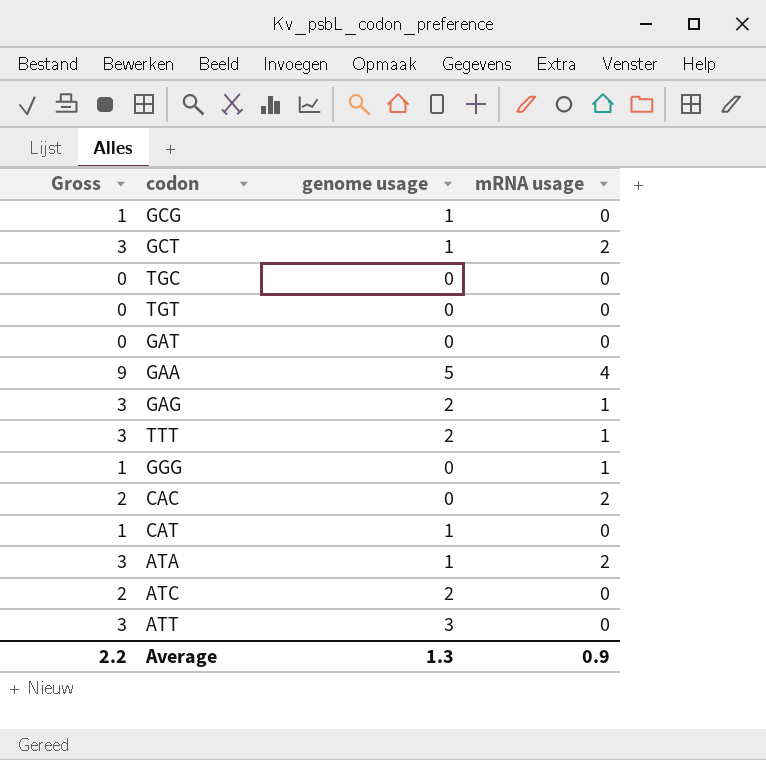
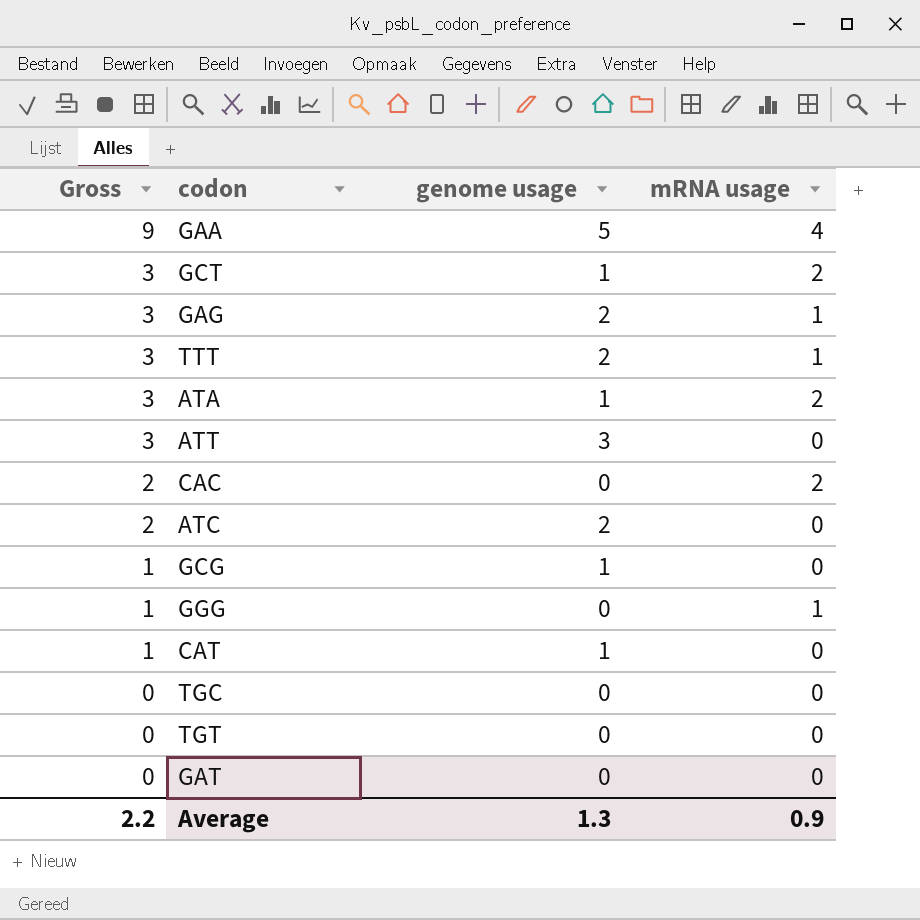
row order: none -> Gross descending

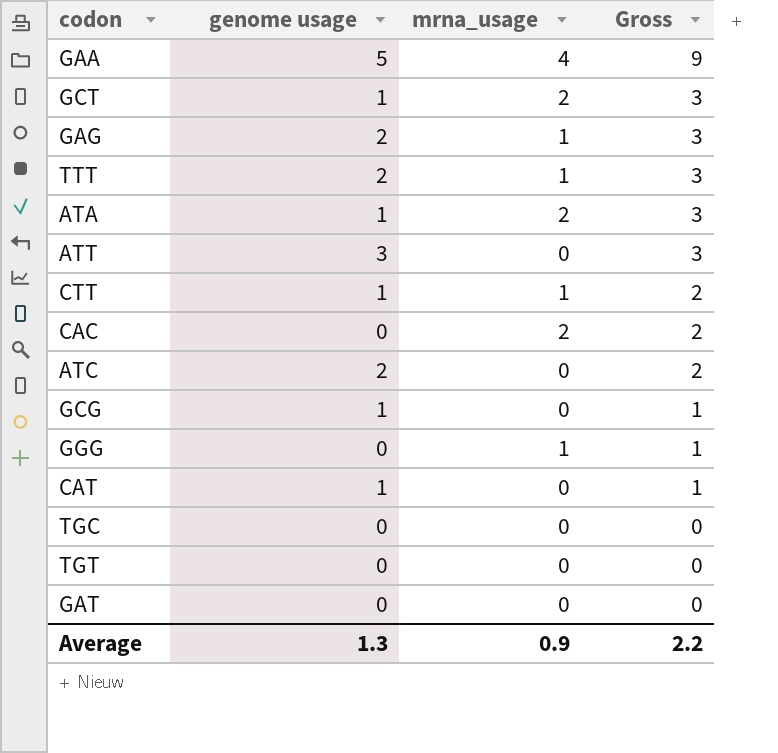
column name: mRNA usage -> mrna_usage
column Gross | position: 1 -> 4
row CTT: none -> 1 | 1 | 2

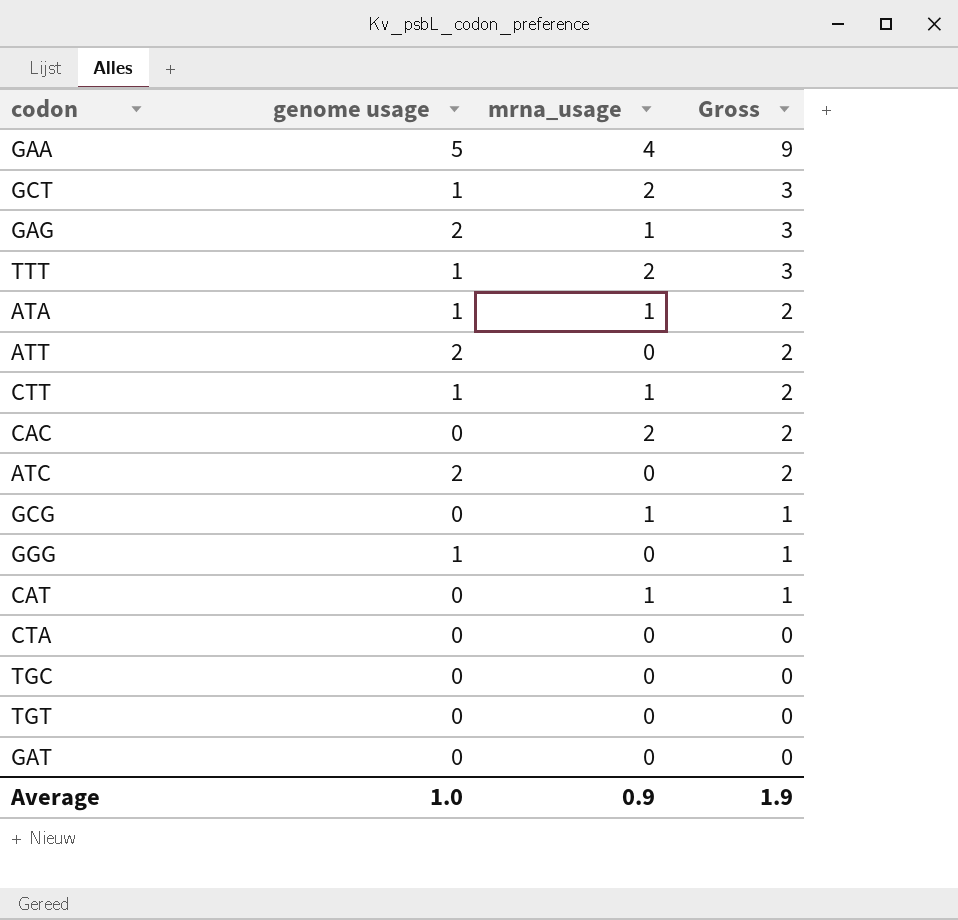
TTT | genome usage: 2 -> 1
TTT | mrna_usage: 1 -> 2
ATA | mrna_usage: 2 -> 1
ATA | Gross: 3 -> 2
ATT | genome usage: 3 -> 2
ATT | Gross: 3 -> 2
GCG | genome usage: 1 -> 0
GCG | mrna_usage: 0 -> 1
GGG | genome usage: 0 -> 1
GGG | mrna_usage: 1 -> 0
CAT | genome usage: 1 -> 0
CAT | mrna_usage: 0 -> 1
row CTA: none -> 0 | 0 | 0
Average | genome usage: 1.3 -> 1.0
Average | Gross: 2.2 -> 1.9

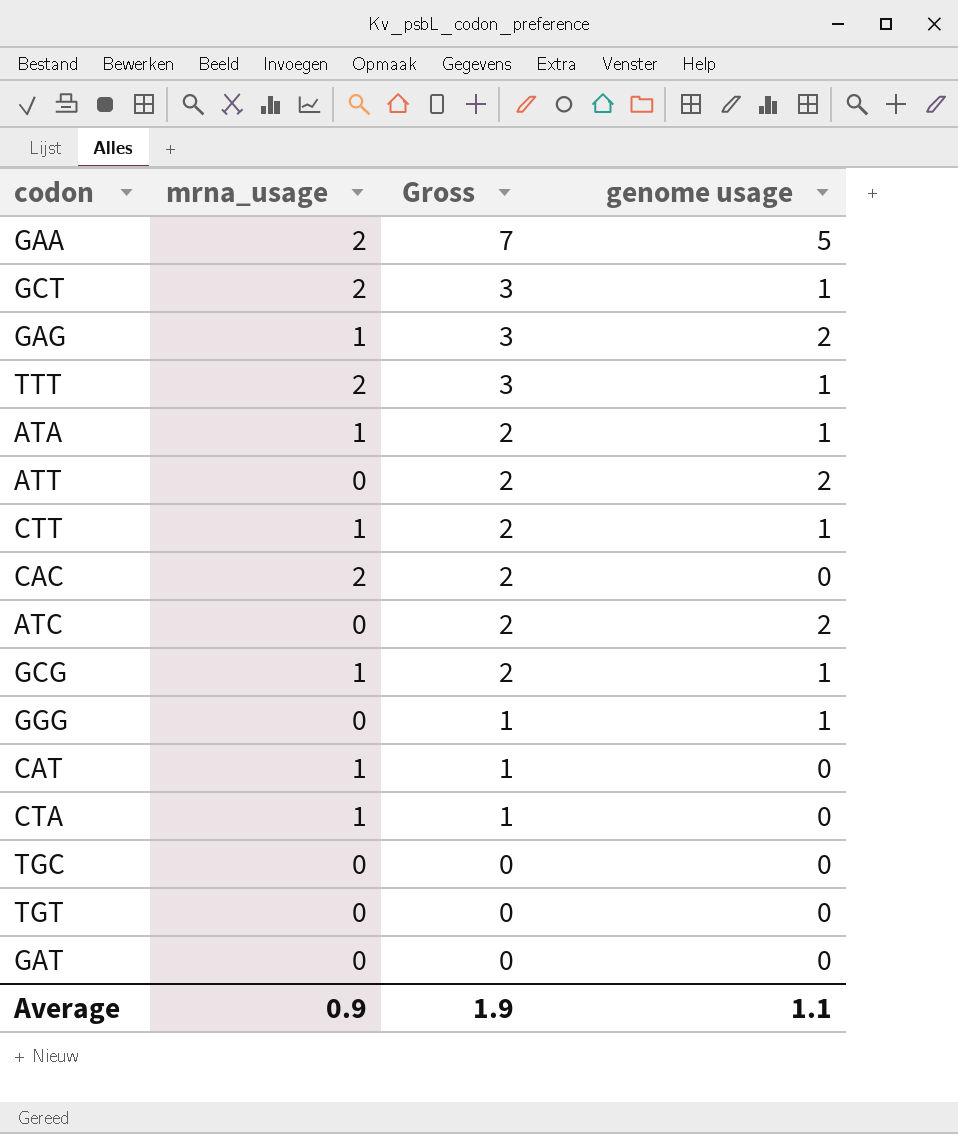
column genome usage | position: 2 -> 4
GAA | mrna_usage: 4 -> 2
GAA | Gross: 9 -> 7
GCG | Gross: 1 -> 2
GCG | genome usage: 0 -> 1
CTA | mrna_usage: 0 -> 1
CTA | Gross: 0 -> 1
Average | genome usage: 1.0 -> 1.1

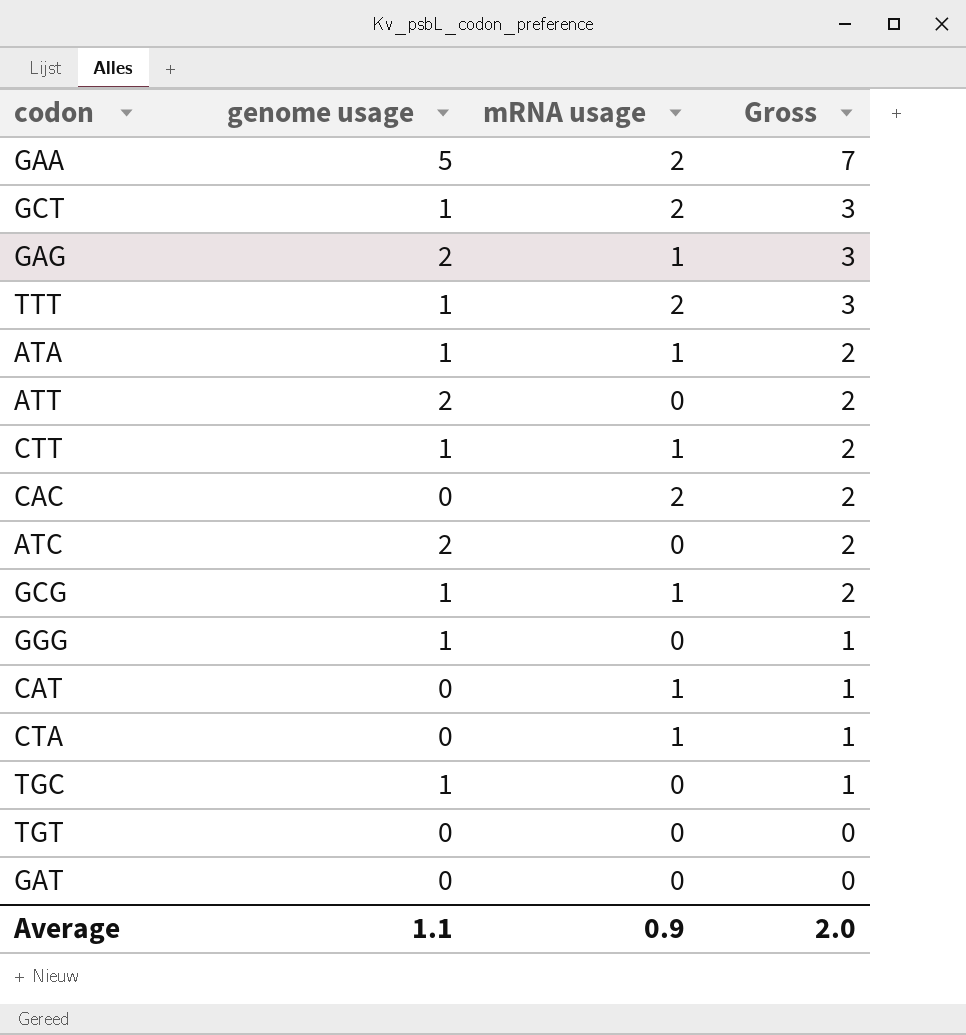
column genome usage | position: 4 -> 2
column name: mrna_usage -> mRNA usage
TGC | genome usage: 0 -> 1
TGC | Gross: 0 -> 1
Average | Gross: 1.9 -> 2.0

